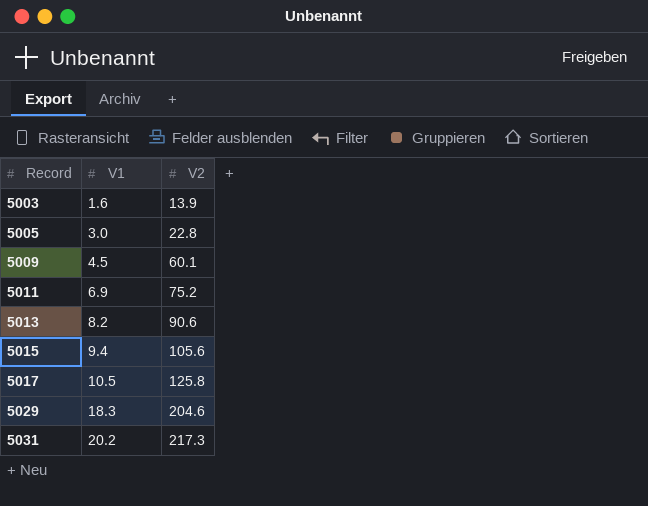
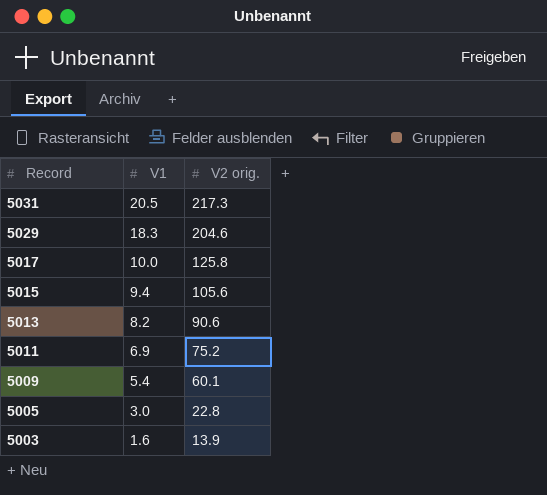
row order: Record ascending -> Record descending
column name: V2 -> V2 orig.
5031 | V1: 20.2 -> 20.5
5017 | V1: 10.5 -> 10.0
5009 | V1: 4.5 -> 5.4

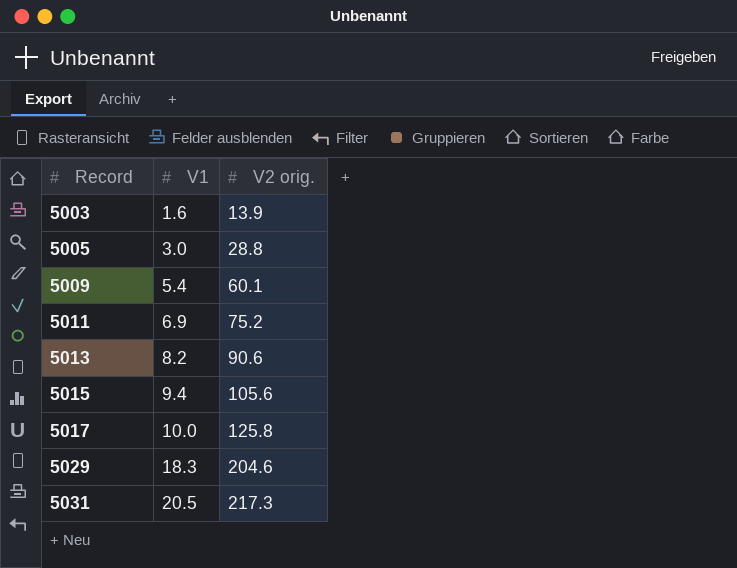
row order: Record descending -> Record ascending
5005 | V2 orig.: 22.8 -> 28.8

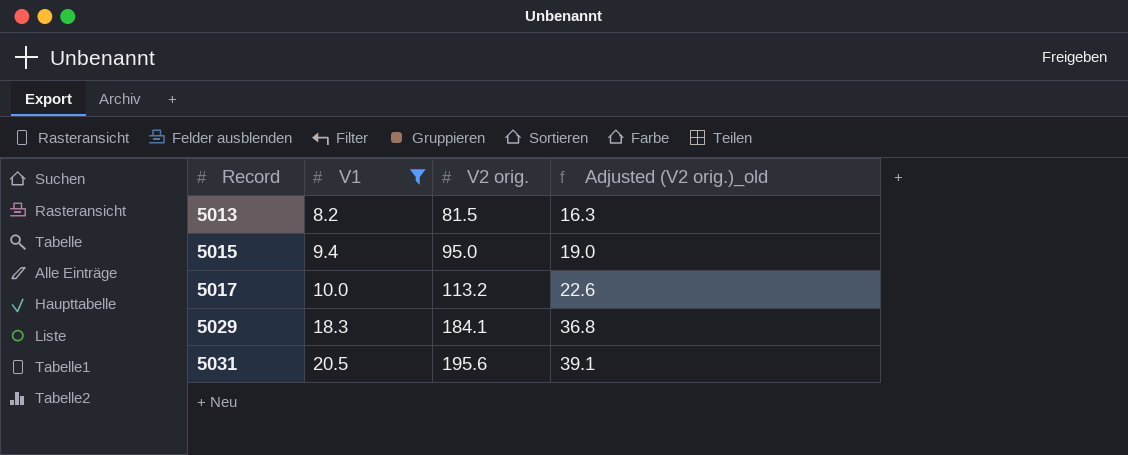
filter: none -> V1 >= 8.2
column Adjusted (V2 orig.)_old | formula: none -> [V2 orig.] * 0.2
5013 | V2 orig.: 90.6 -> 81.5
5015 | V2 orig.: 105.6 -> 95.0
5017 | V2 orig.: 125.8 -> 113.2
5029 | V2 orig.: 204.6 -> 184.1
5031 | V2 orig.: 217.3 -> 195.6

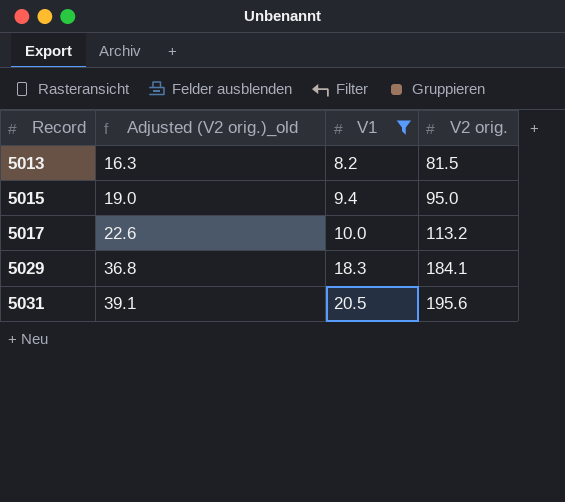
column Adjusted (V2 orig.)_old | position: 4 -> 2

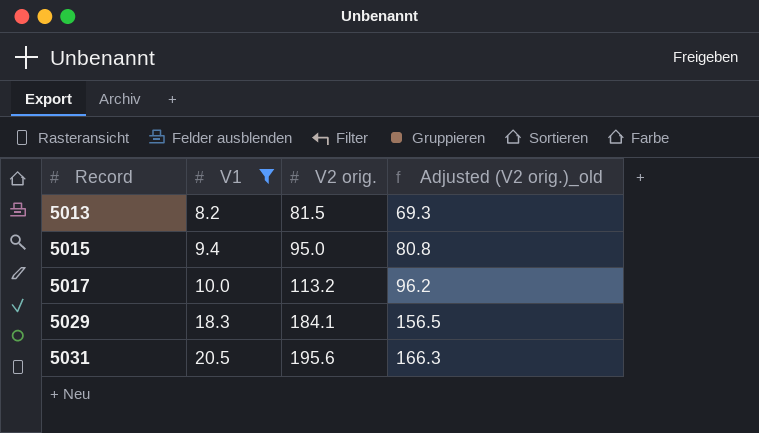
column Adjusted (V2 orig.)_old | formula: [V2 orig.] * 0.2 -> [V2 orig.] * 0.85
column Adjusted (V2 orig.)_old | position: 2 -> 4

